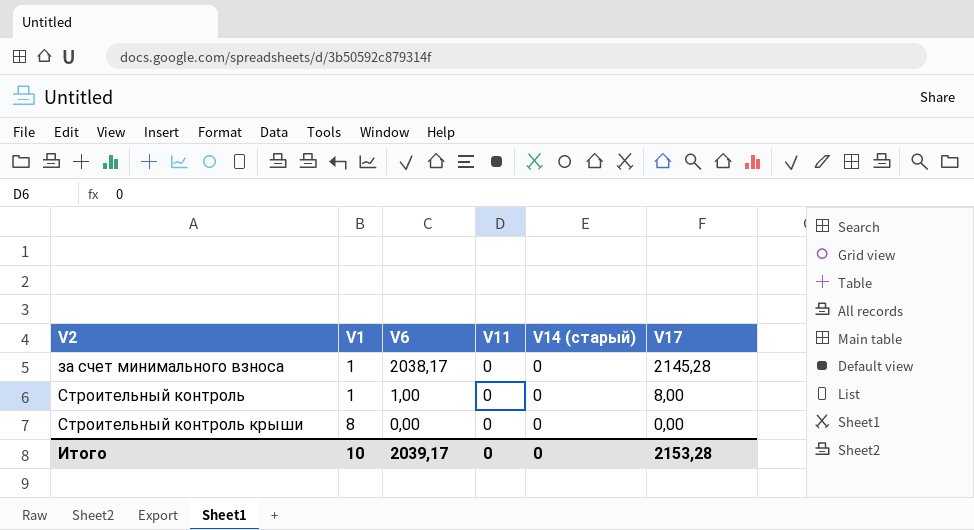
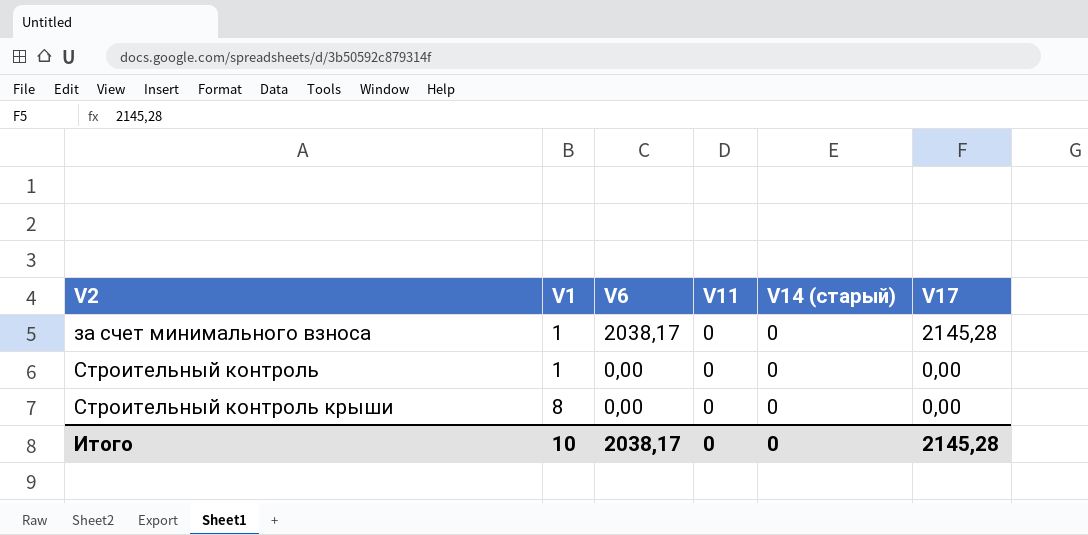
Строительный контроль | V6: 1,00 -> 0,00
Строительный контроль | V17: 8,00 -> 0,00
Итого | V6: 2039,17 -> 2038,17
Итого | V17: 2153,28 -> 2145,28

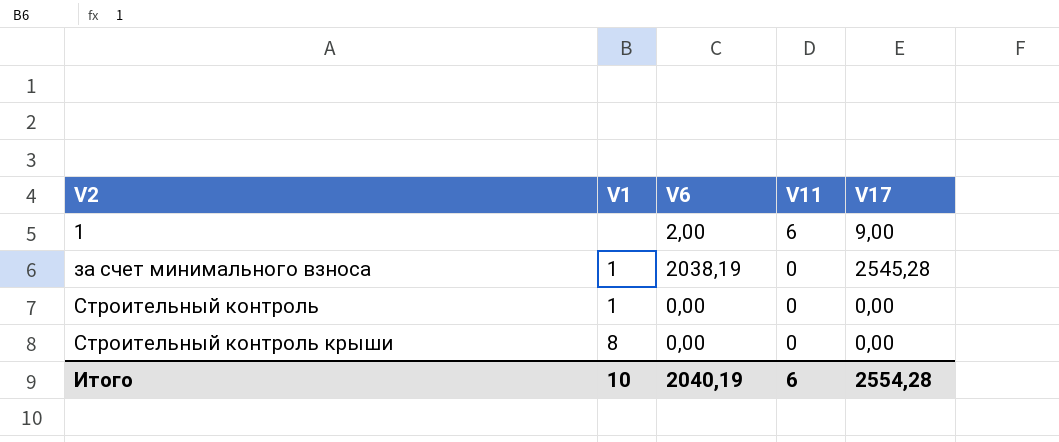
column V14 (старый) | position: 5 -> none
row 1: none -> none | 2,00 | 6 | 9,00
за счет минимального взноса | V6: 2038,17 -> 2038,19
за счет минимального взноса | V17: 2145,28 -> 2545,28
Итого | V6: 2038,17 -> 2040,19
Итого | V11: 0 -> 6
Итого | V17: 2145,28 -> 2554,28

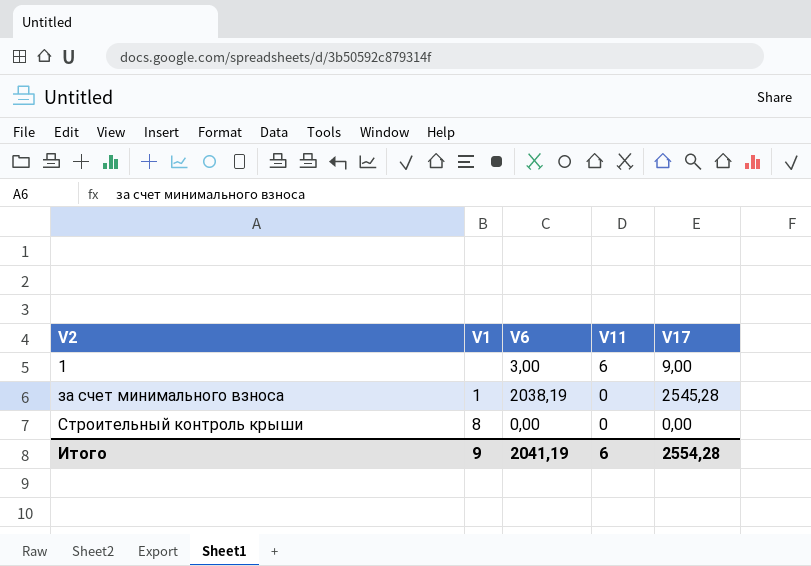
row Строительный контроль: 1 | 0,00 | 0 | 0,00 -> none
1 | V6: 2,00 -> 3,00
Итого | V1: 10 -> 9
Итого | V6: 2040,19 -> 2041,19

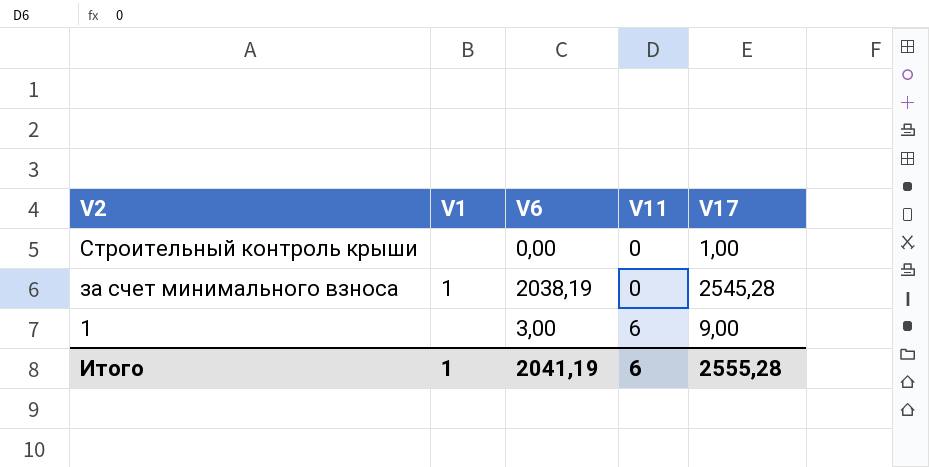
row order: V2 ascending -> V2 descending
Строительный контроль крыши | V1: 8 -> none
Строительный контроль крыши | V17: 0,00 -> 1,00
Итого | V1: 9 -> 1
Итого | V17: 2554,28 -> 2555,28

